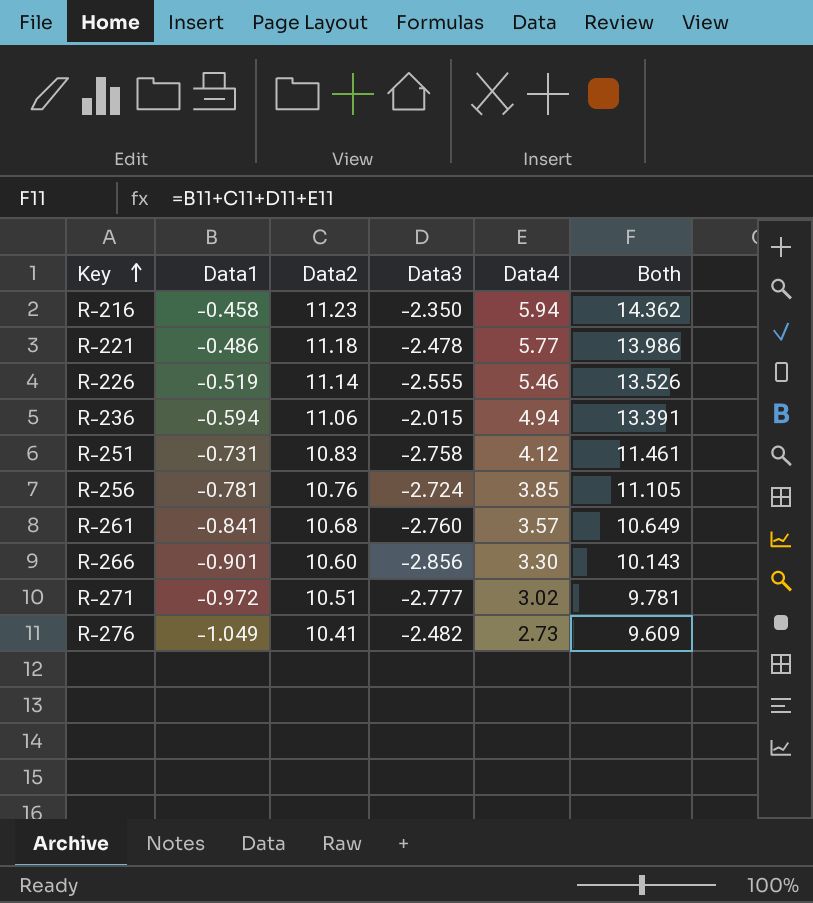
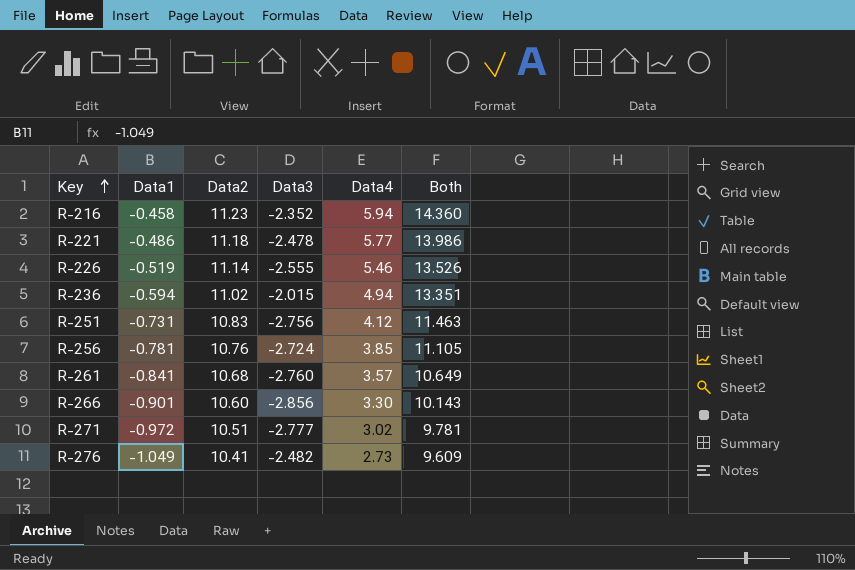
R-216 | Data3: -2.350 -> -2.352
R-216 | Both: 14.362 -> 14.360
R-236 | Data2: 11.06 -> 11.02
R-236 | Both: 13.391 -> 13.351
R-251 | Data3: -2.758 -> -2.756
R-251 | Both: 11.461 -> 11.463

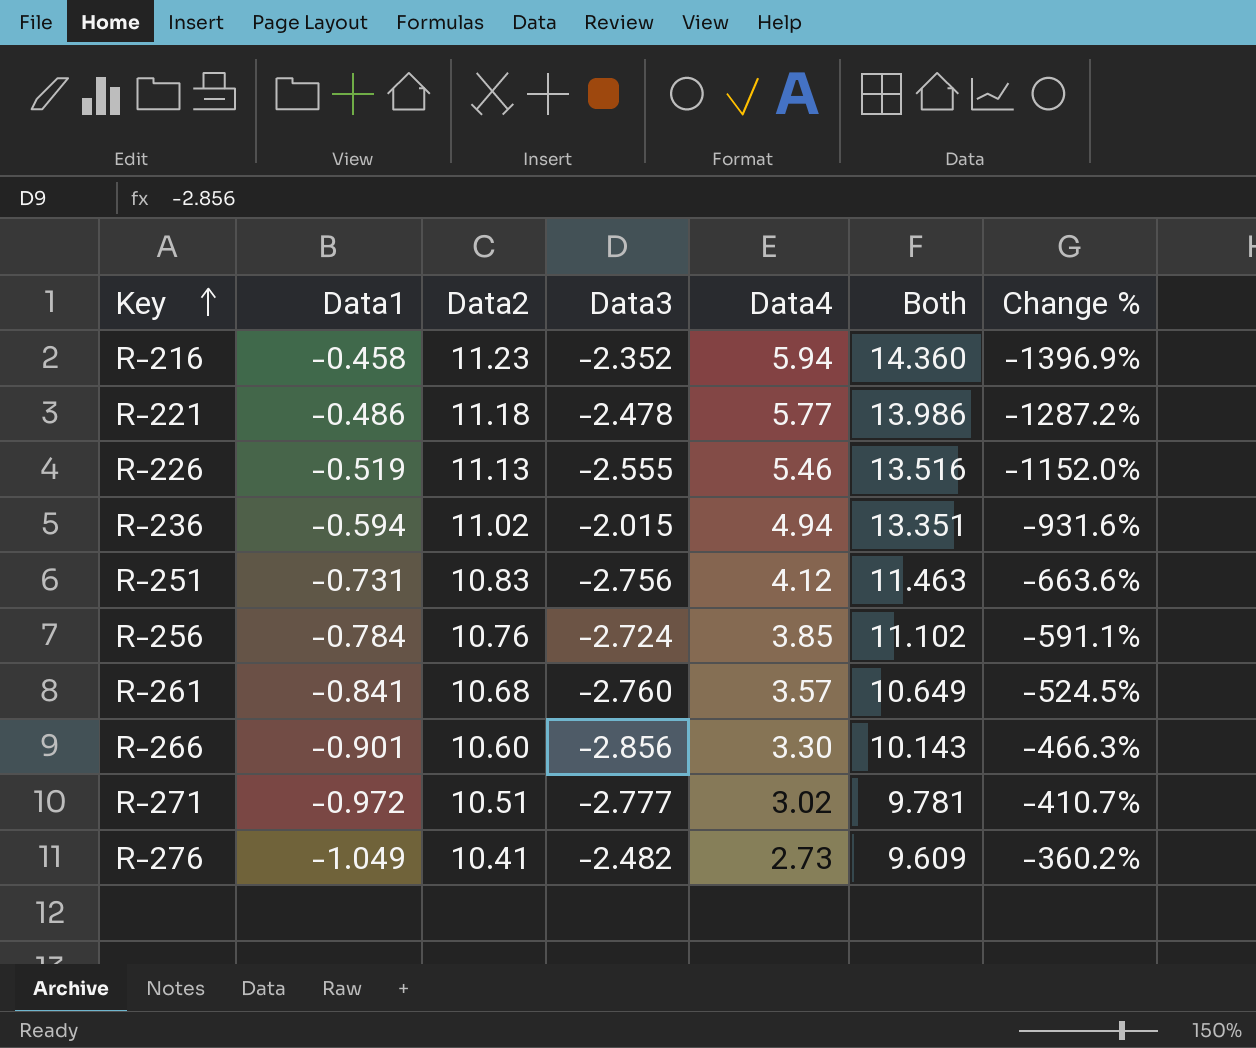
column Change % | formula: none -> ([Data4] - [Data1]) / [Data1]
R-226 | Data2: 11.14 -> 11.13
R-226 | Both: 13.526 -> 13.516
R-256 | Data1: -0.781 -> -0.784
R-256 | Both: 11.105 -> 11.102

